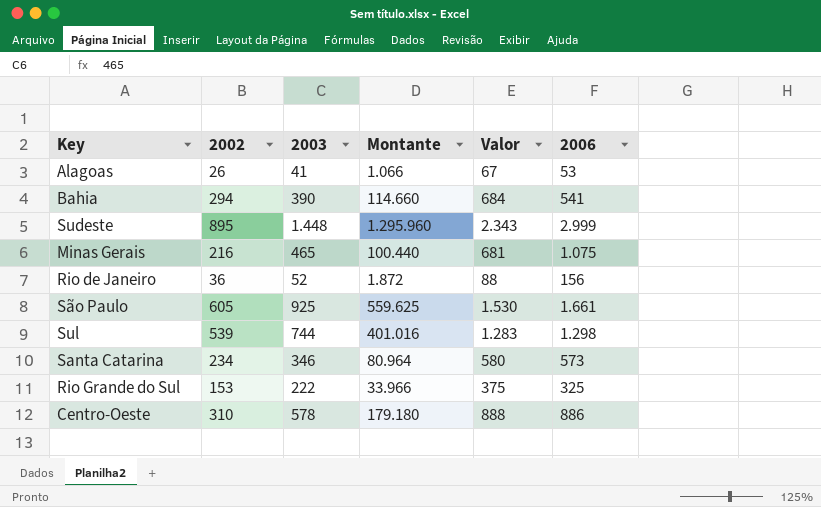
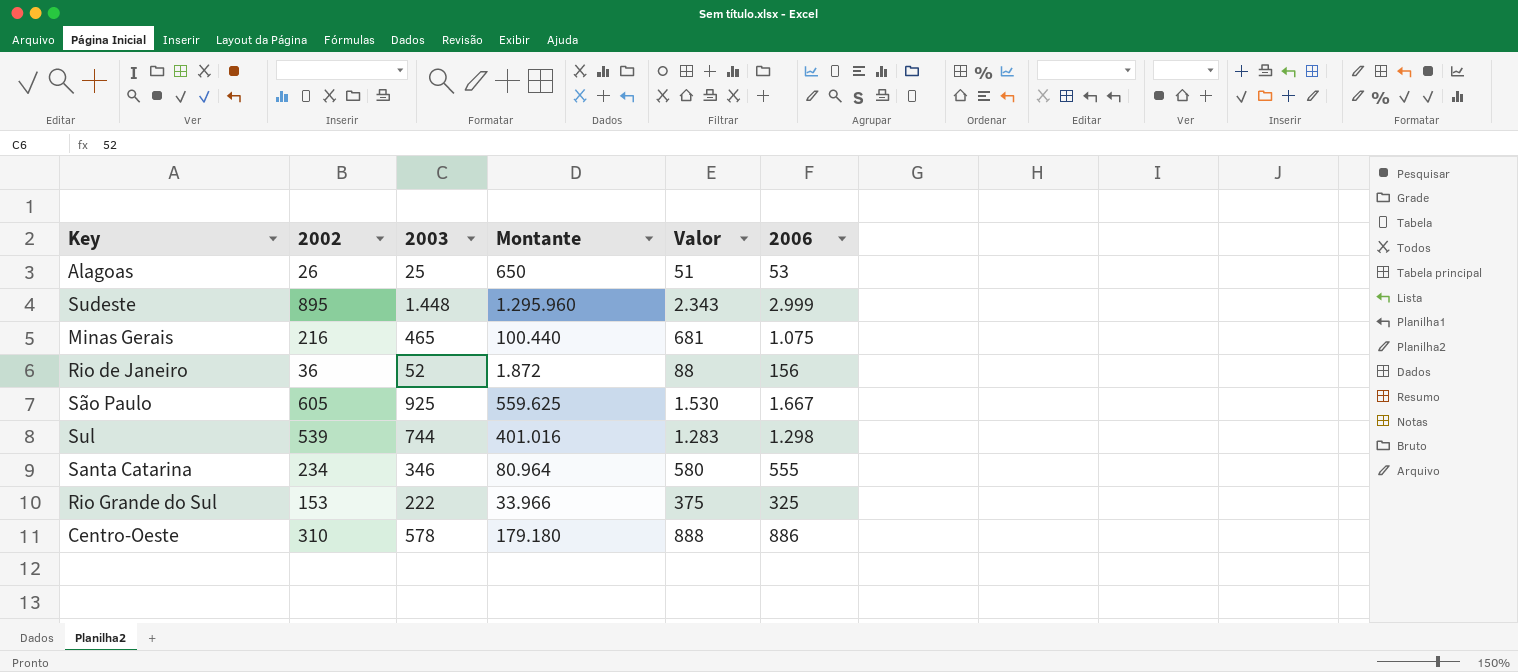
row Bahia: 294 | 390 | 114.660 | 684 | 541 -> none
Alagoas | 2003: 41 -> 25
Alagoas | Montante: 1.066 -> 650
Alagoas | Valor: 67 -> 51
São Paulo | 2006: 1.661 -> 1.667
Santa Catarina | 2006: 573 -> 555

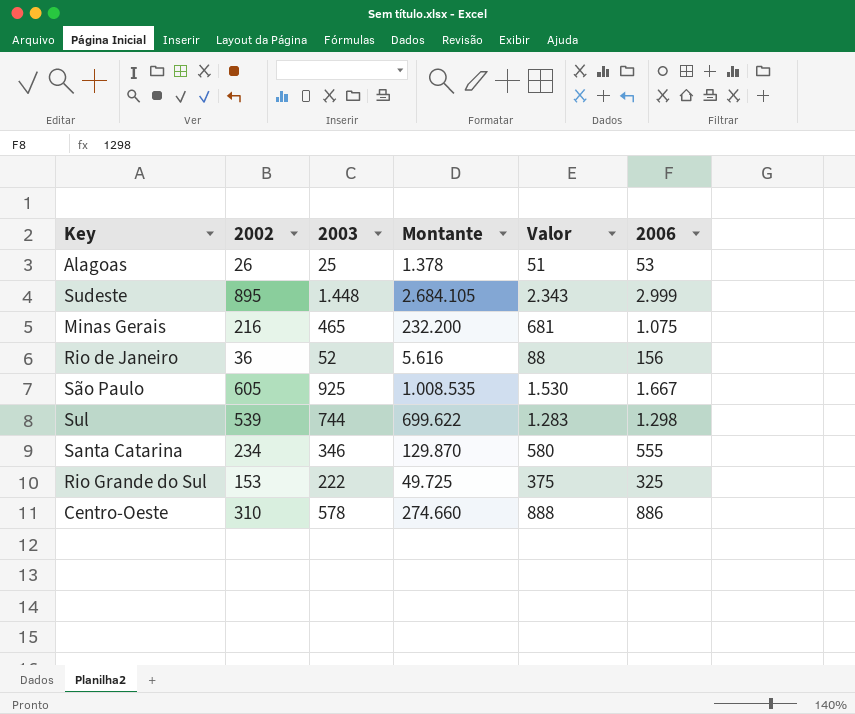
column Montante | formula: [2002] * [2003] -> [2002] * [2006]

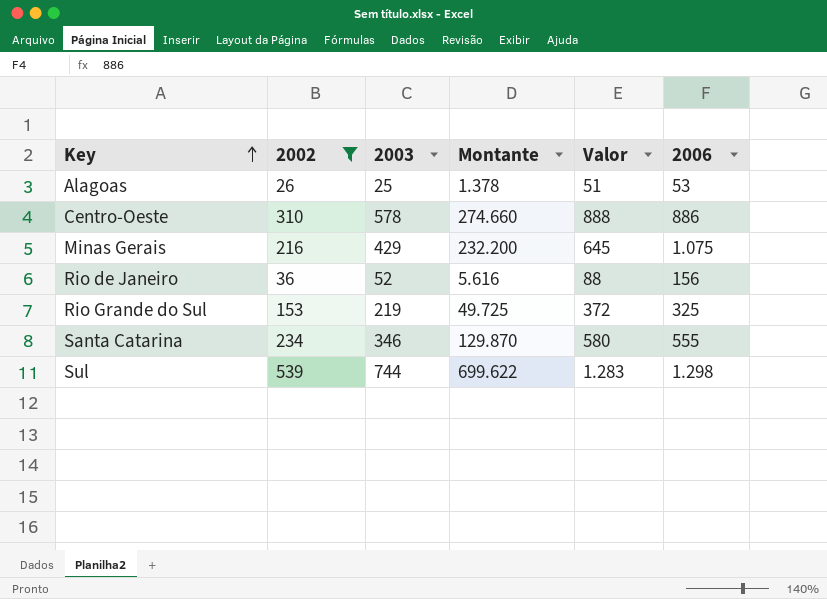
filter: none -> 2002 <= 539
row order: none -> Key ascending
Minas Gerais | 2003: 465 -> 429
Minas Gerais | Valor: 681 -> 645
Rio Grande do Sul | 2003: 222 -> 219
Rio Grande do Sul | Valor: 375 -> 372

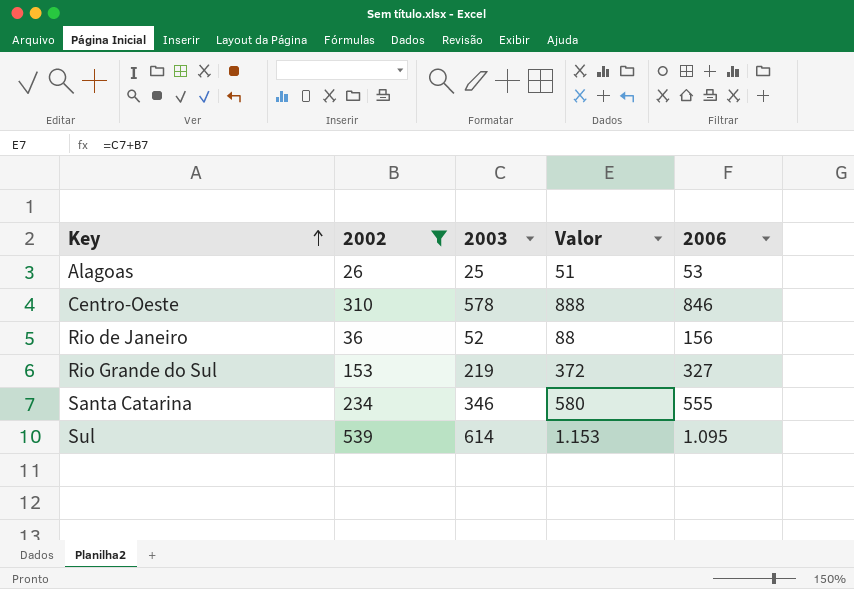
column Montante | formula: [2002] * [2006] -> none
row Minas Gerais: 216 | 429 | 232.200 | 645 | 1.075 -> none
Centro-Oeste | 2006: 886 -> 846
Rio Grande do Sul | 2006: 325 -> 327
Sul | 2003: 744 -> 614
Sul | Valor: 1.283 -> 1.153
Sul | 2006: 1.298 -> 1.095

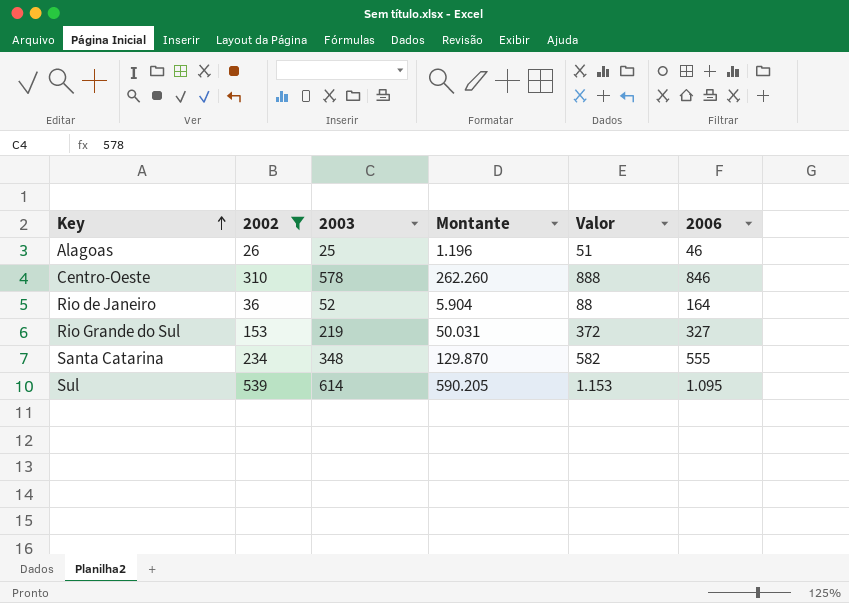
column Montante | formula: none -> [2002] * [2006]
Alagoas | 2006: 53 -> 46
Rio de Janeiro | 2006: 156 -> 164
Santa Catarina | 2003: 346 -> 348
Santa Catarina | Valor: 580 -> 582

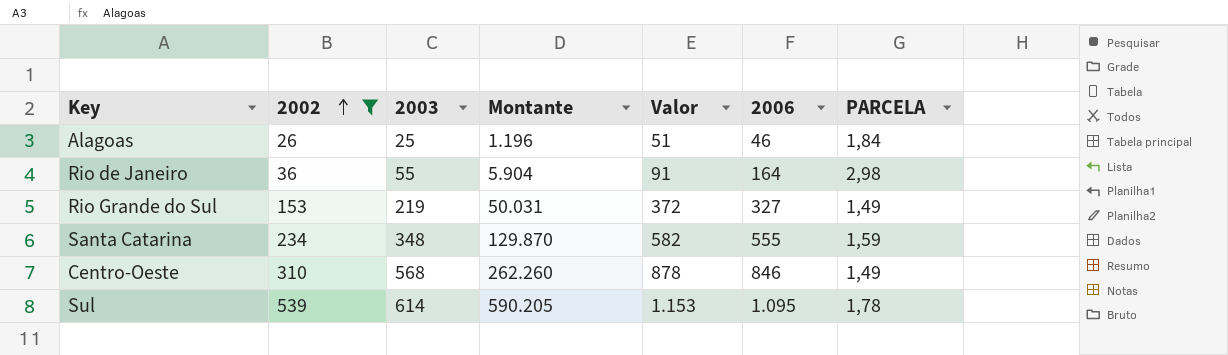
row order: Key ascending -> 2002 ascending
column PARCELA | formula: none -> [2006] / [2003]
Rio de Janeiro | 2003: 52 -> 55
Rio de Janeiro | Valor: 88 -> 91
Centro-Oeste | 2003: 578 -> 568
Centro-Oeste | Valor: 888 -> 878

